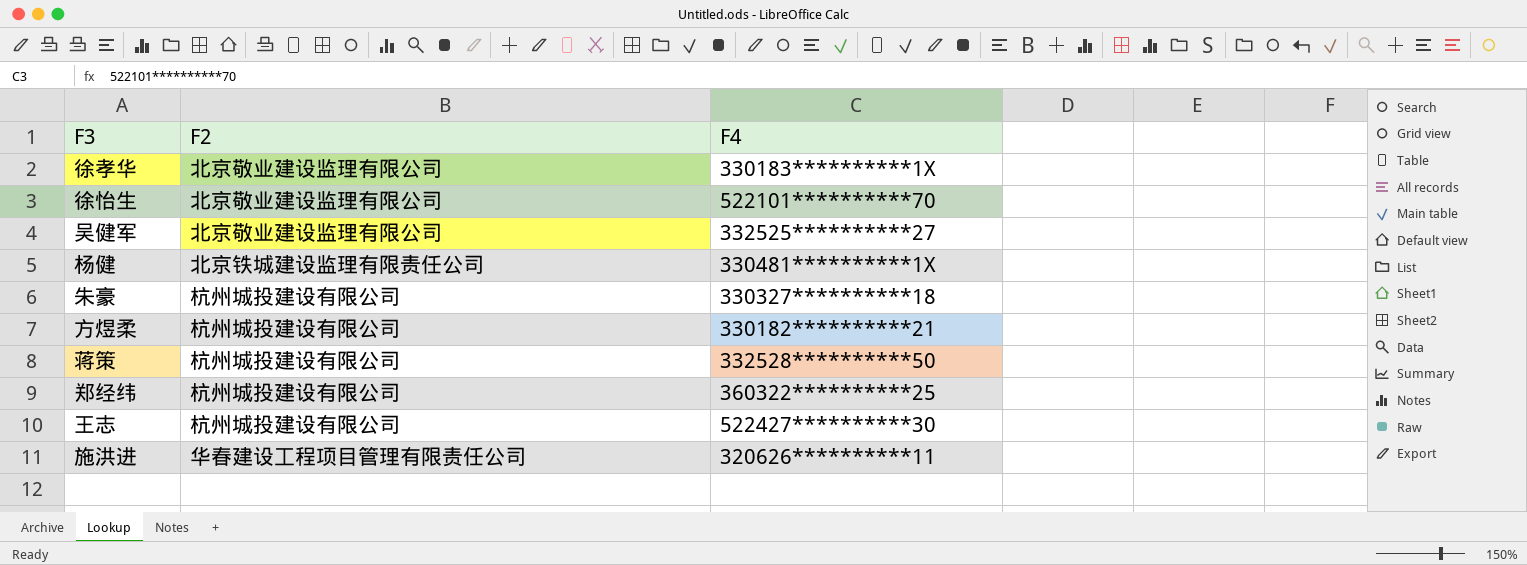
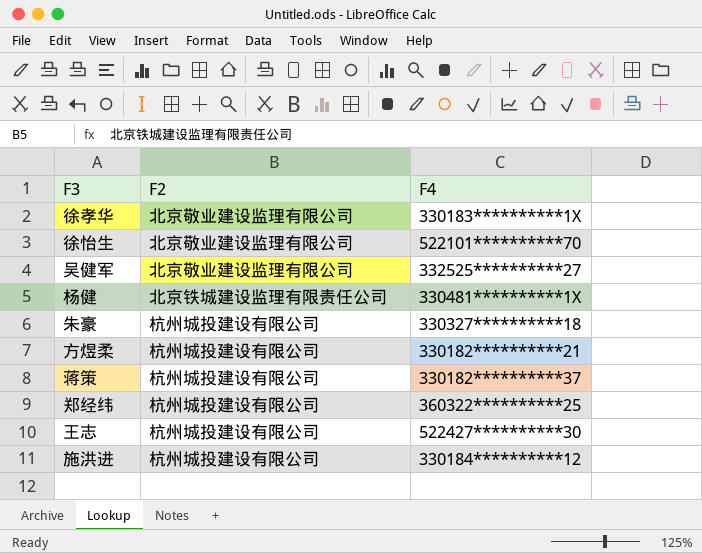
蒋策 | F4: 332528**********50 -> 330182**********37
施洪进 | F2: 华春建设工程项目管理有限责任公司 -> 杭州城投建设有限公司
施洪进 | F4: 320626**********11 -> 330184**********12

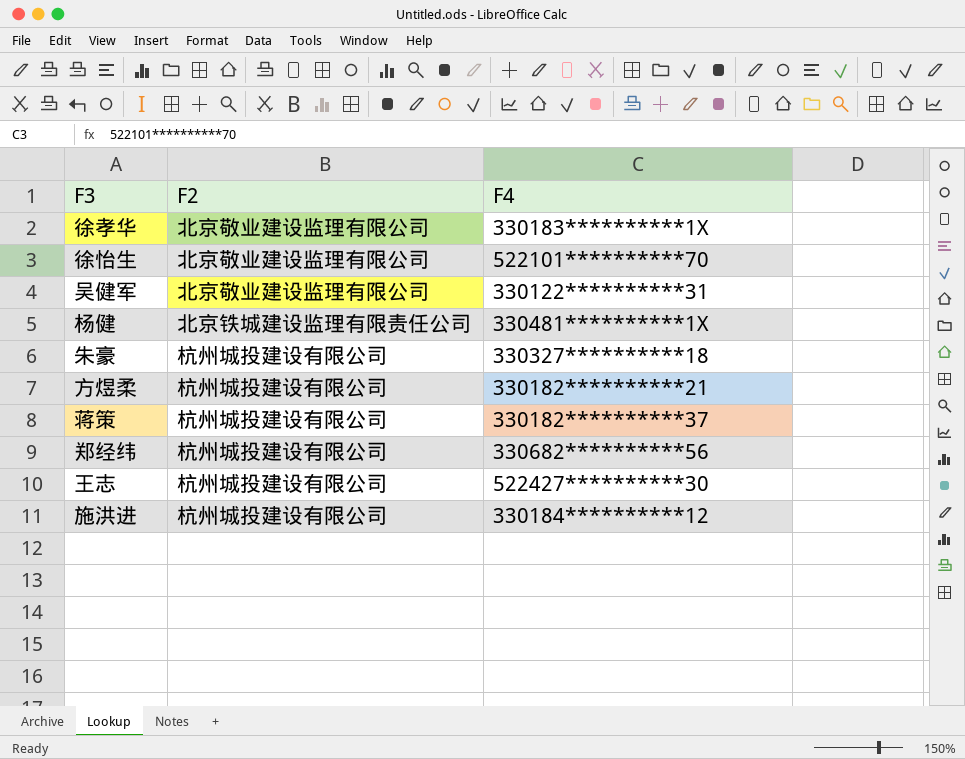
吴健军 | F4: 332525**********27 -> 330122**********31
郑经纬 | F4: 360322**********25 -> 330682**********56

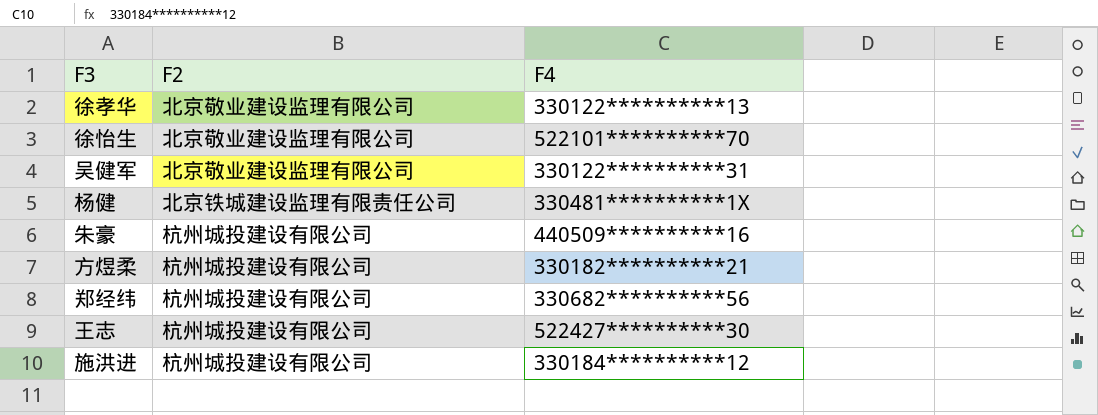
row 蒋策: 杭州城投建设有限公司 | 330182**********37 -> none
徐孝华 | F4: 330183**********1X -> 330122**********13
朱豪 | F4: 330327**********18 -> 440509**********16

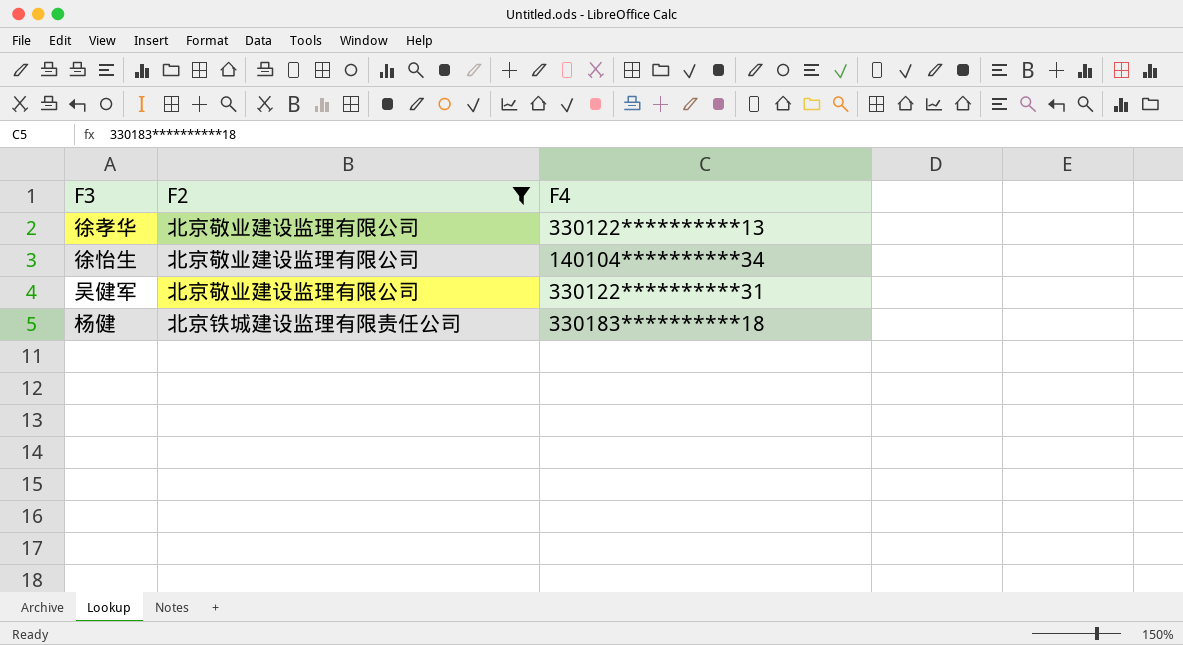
filter: none -> F2 != 杭州城投建设有限公司
徐怡生 | F4: 522101**********70 -> 140104**********34
杨健 | F4: 330481**********1X -> 330183**********18

